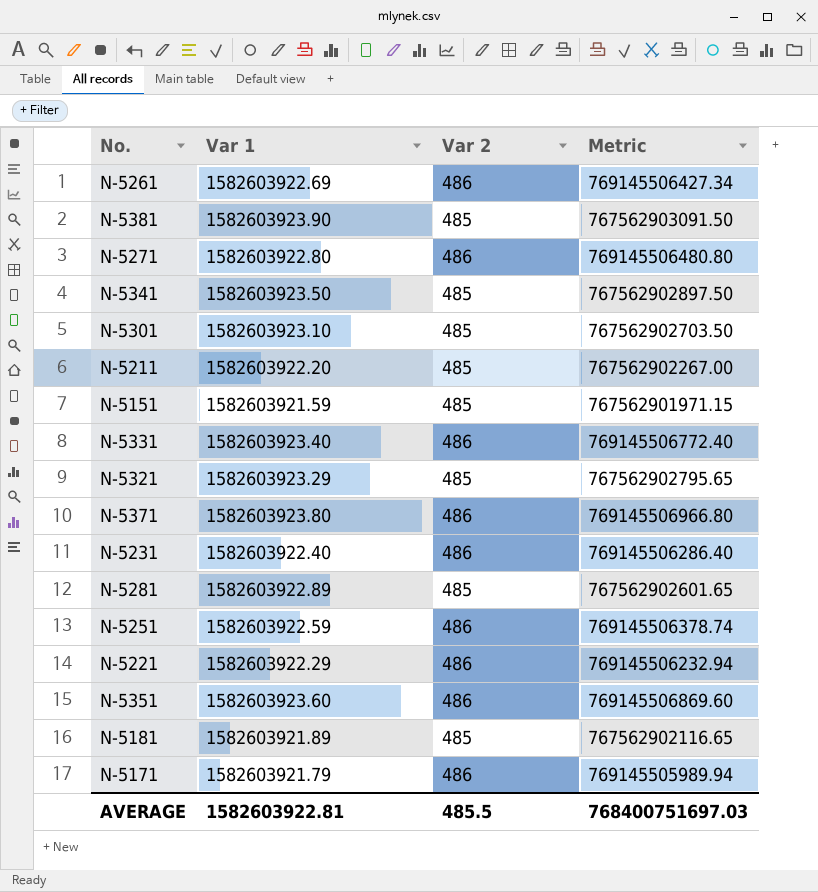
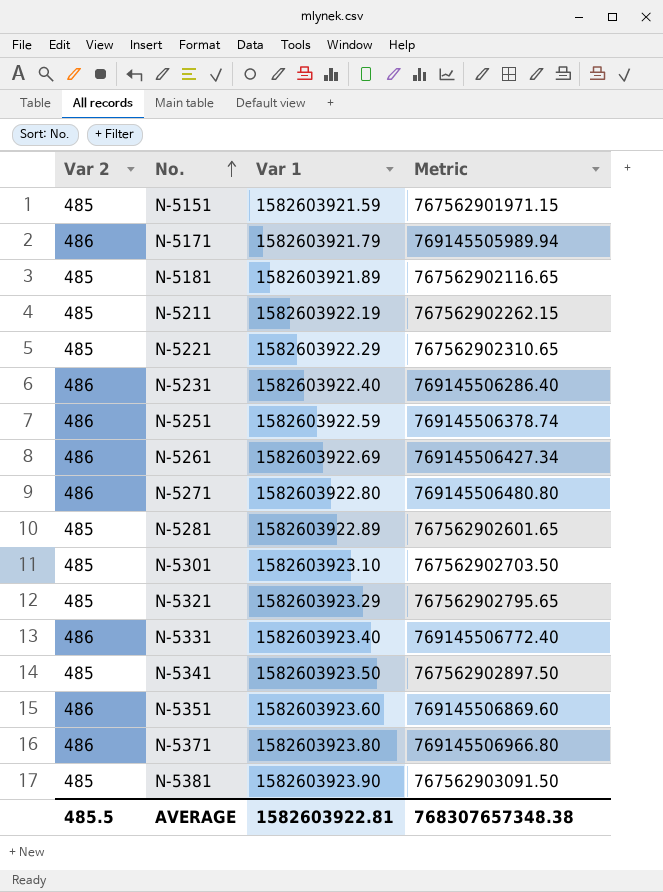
row order: none -> No. ascending
column Var 2 | position: 3 -> 1
N-5211 | Var 1: 1582603922.20 -> 1582603922.19
N-5211 | Metric: 767562902267.00 -> 767562902262.15
N-5221 | Var 2: 486 -> 485
N-5221 | Metric: 769145506232.94 -> 767562902310.65
AVERAGE | Metric: 768400751697.03 -> 768307657348.38

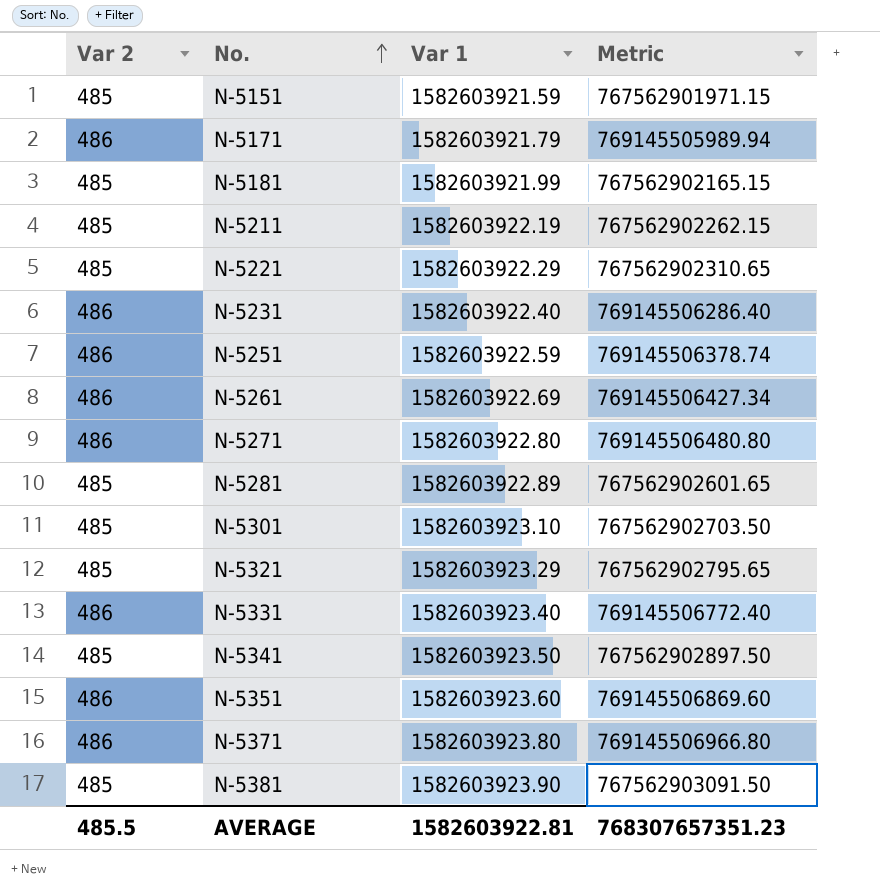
N-5181 | Var 1: 1582603921.89 -> 1582603921.99
N-5181 | Metric: 767562902116.65 -> 767562902165.15
AVERAGE | Metric: 768307657348.38 -> 768307657351.23

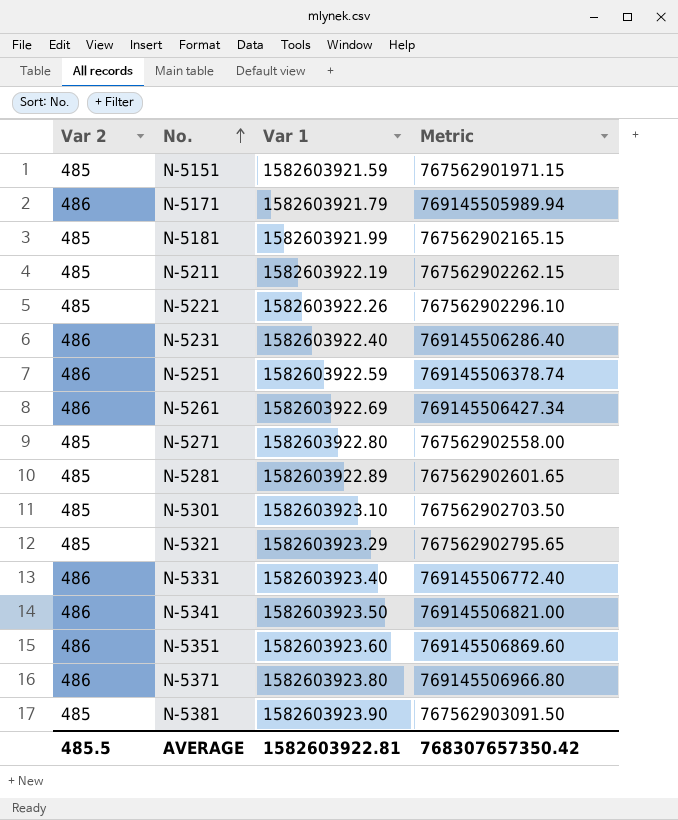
N-5221 | Var 1: 1582603922.29 -> 1582603922.26
N-5221 | Metric: 767562902310.65 -> 767562902296.10
N-5271 | Var 2: 486 -> 485
N-5271 | Metric: 769145506480.80 -> 767562902558.00
N-5341 | Var 2: 485 -> 486
N-5341 | Metric: 767562902897.50 -> 769145506821.00
AVERAGE | Metric: 768307657351.23 -> 768307657350.42

